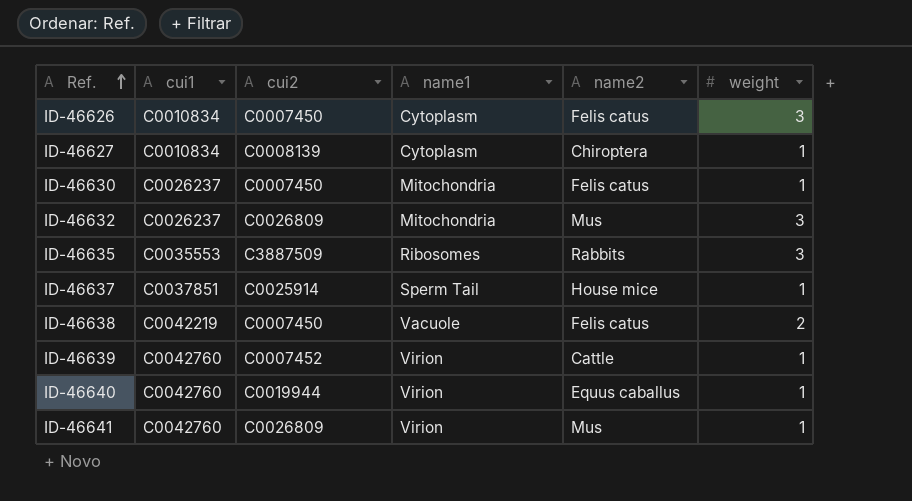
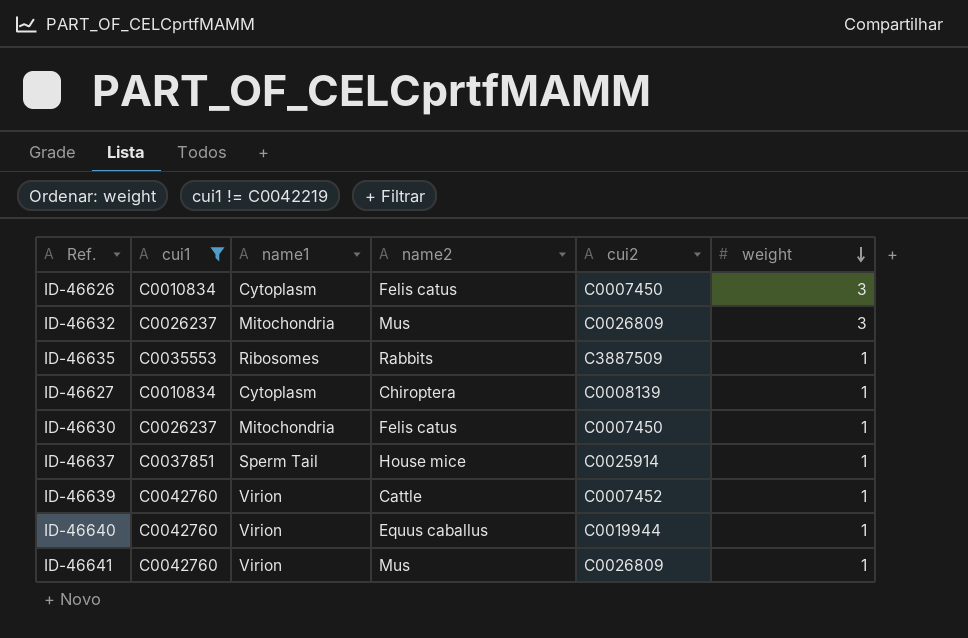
filter: none -> cui1 != C0042219
row order: Ref. ascending -> weight descending
column cui2 | position: 3 -> 5
ID-46635 | weight: 3 -> 1

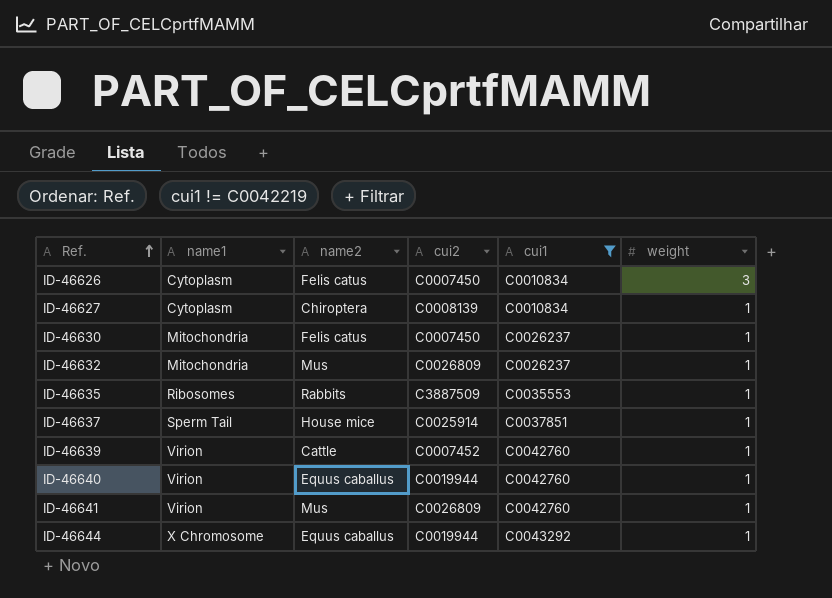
row order: weight descending -> Ref. ascending
column cui1 | position: 2 -> 5
ID-46632 | weight: 3 -> 1
row ID-46644: none -> X Chromosome | Equus caballus | C0019944 | C0043292 | 1

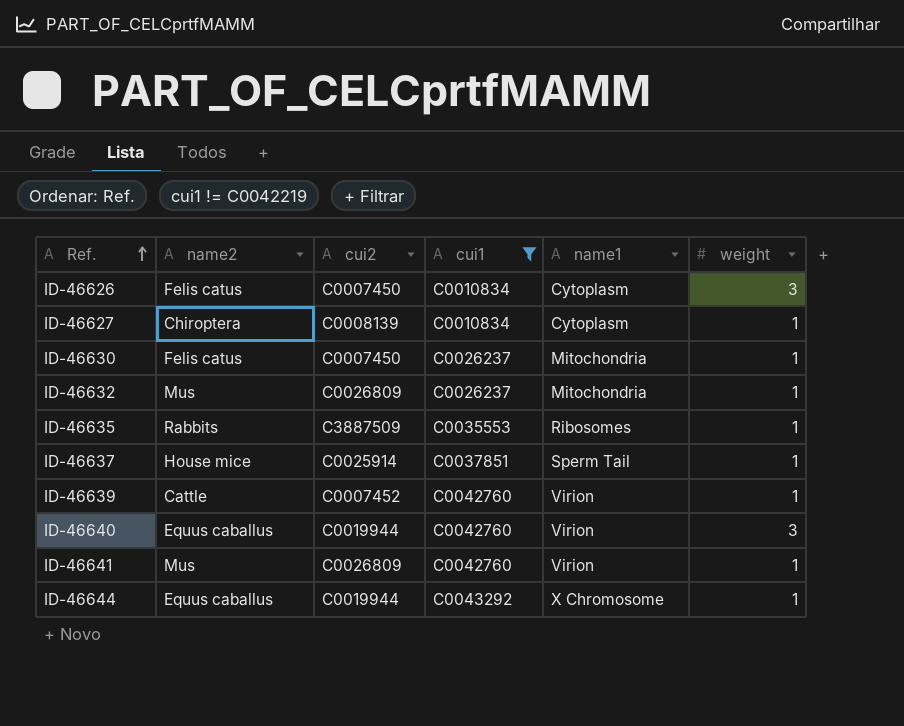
column name1 | position: 2 -> 5
ID-46640 | weight: 1 -> 3

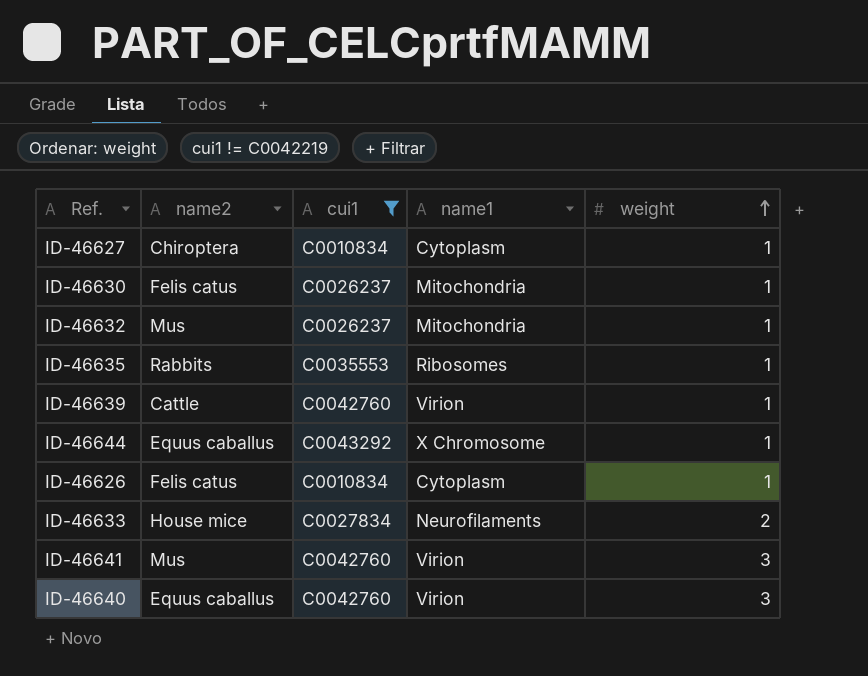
row order: Ref. ascending -> weight ascending
column cui2 | position: 3 -> none
row ID-46637: House mice | C0025914 | C0037851 | Sperm Tail | 1 -> none
ID-46626 | weight: 3 -> 1
row ID-46633: none -> House mice | C0027834 | Neurofilaments | 2
ID-46641 | weight: 1 -> 3

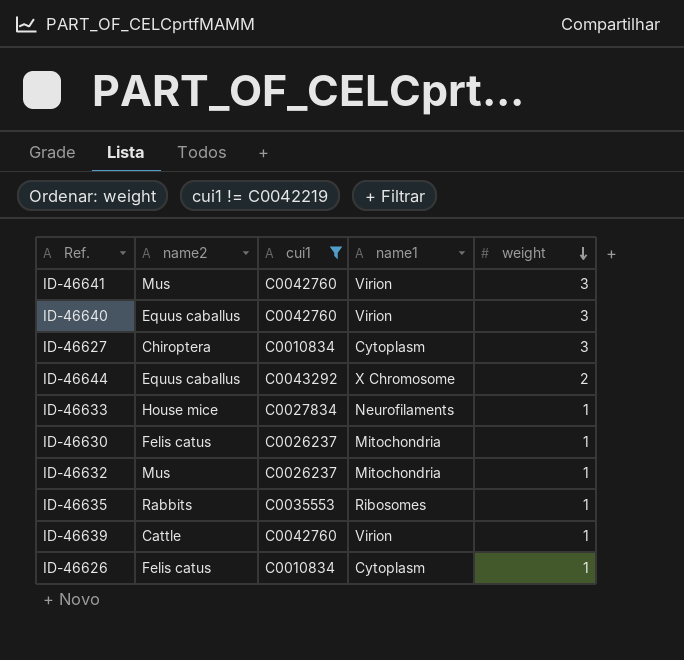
row order: weight ascending -> weight descending
ID-46627 | weight: 1 -> 3
ID-46644 | weight: 1 -> 2
ID-46633 | weight: 2 -> 1

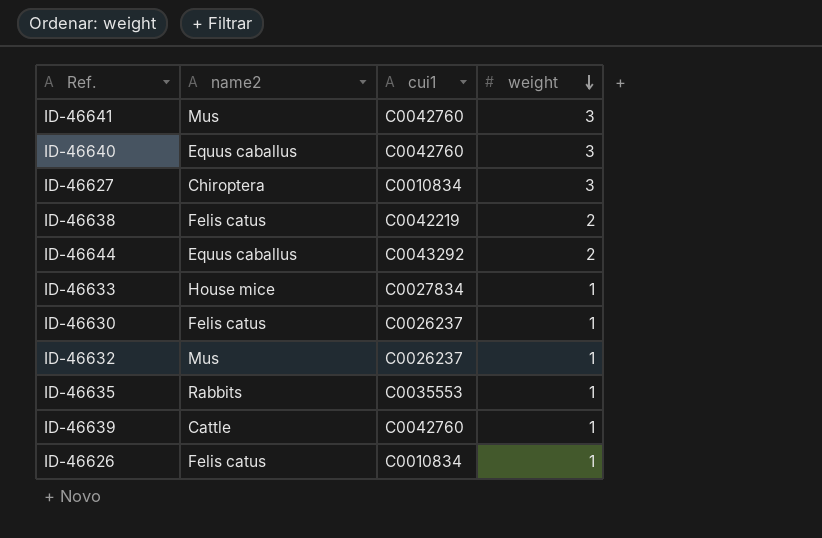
filter: cui1 != C0042219 -> none
column name1 | position: 4 -> none

